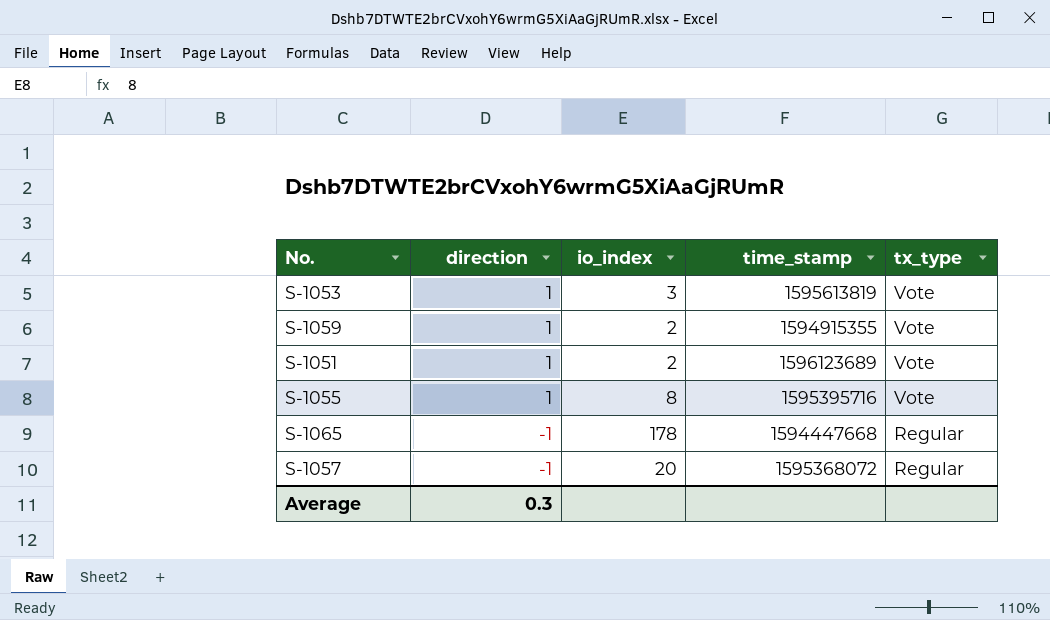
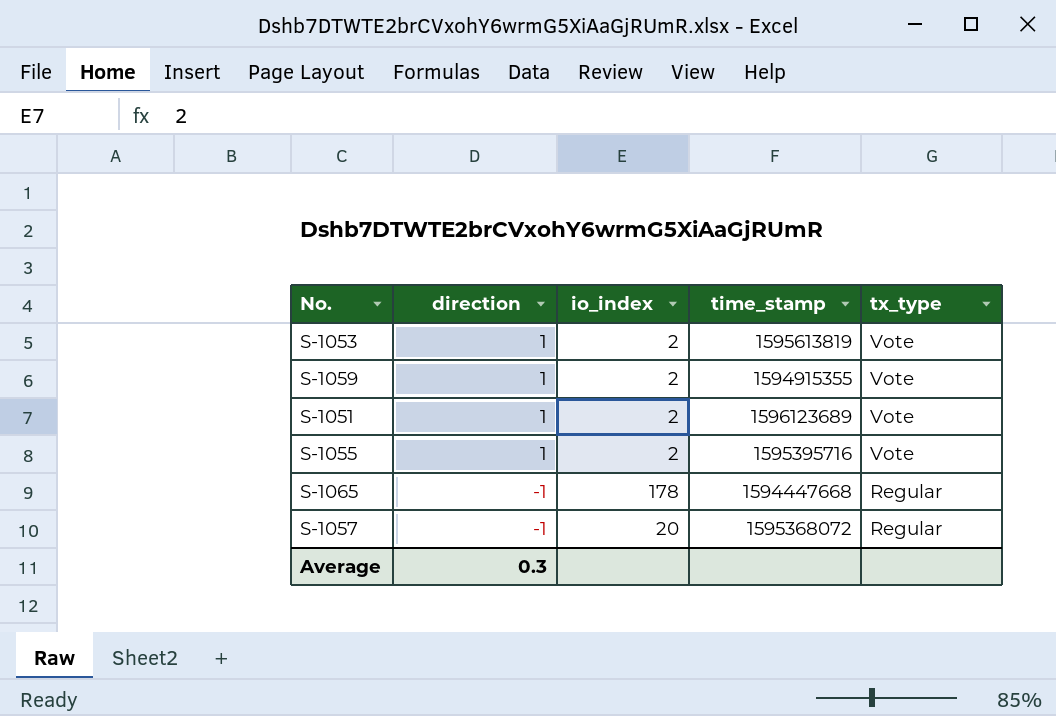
S-1053 | io_index: 3 -> 2
S-1055 | io_index: 8 -> 2

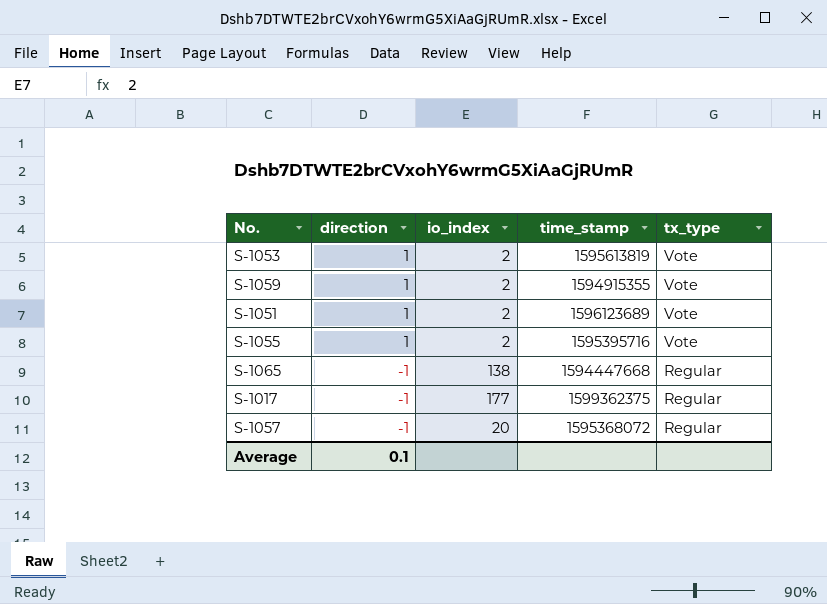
S-1065 | io_index: 178 -> 138
row S-1017: none -> -1 | 177 | 1599362375 | Regular
Average | direction: 0.3 -> 0.1

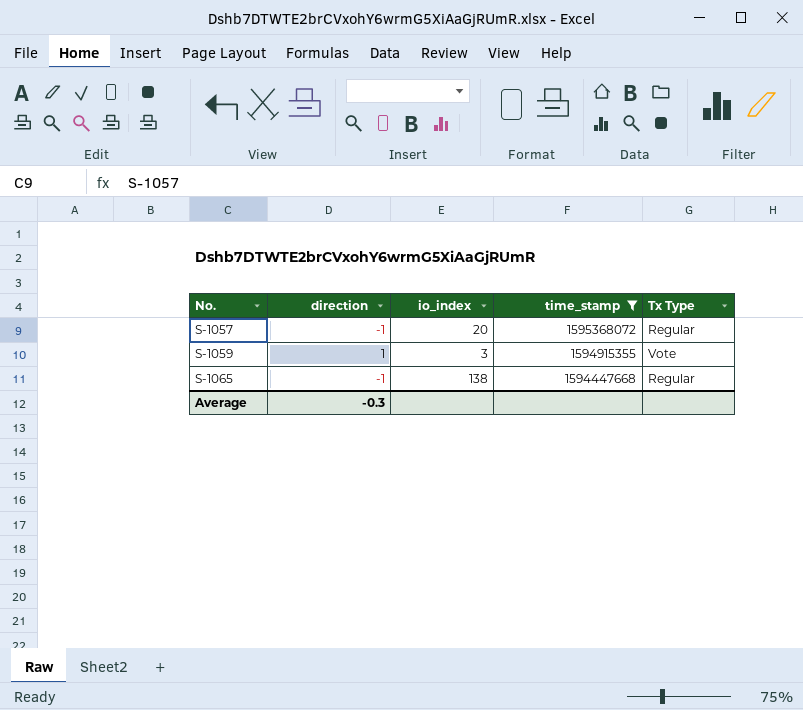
filter: none -> time_stamp <= 1595368072
row order: direction descending -> No. ascending
column name: tx_type -> Tx Type
S-1059 | io_index: 2 -> 3
Average | direction: 0.1 -> -0.3

